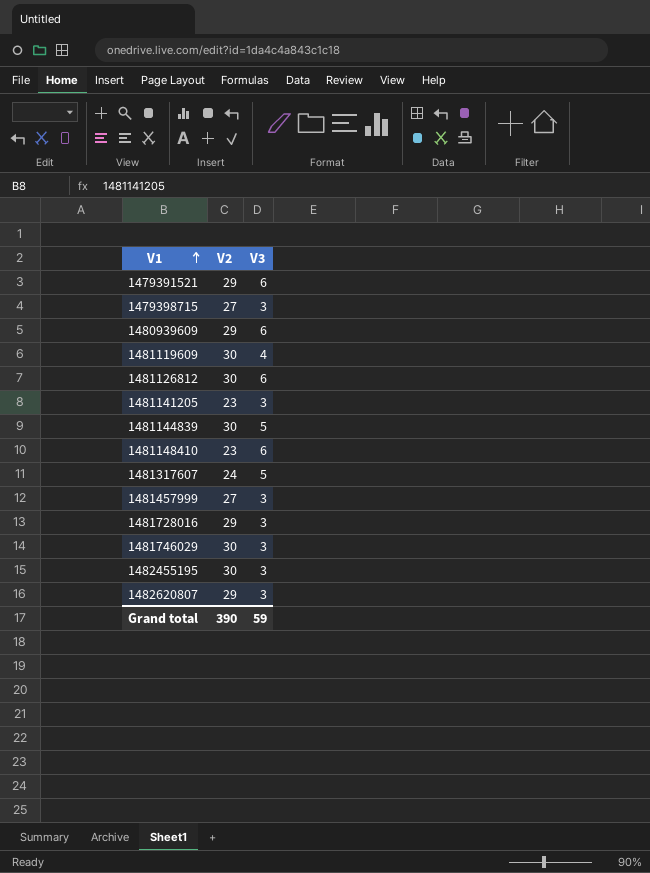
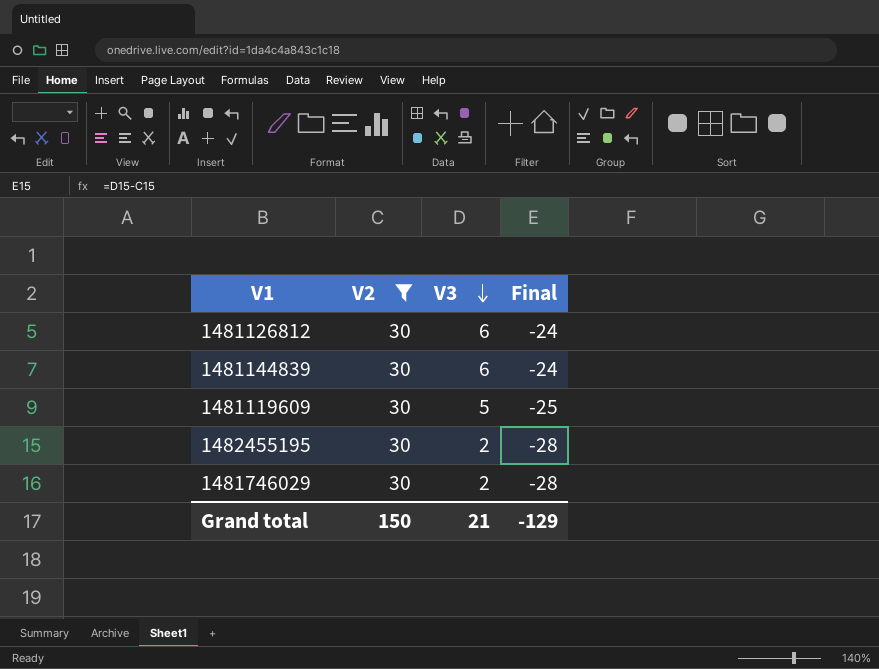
filter: none -> V2 = 30
row order: V1 ascending -> V3 descending
column Final | formula: none -> [V3] - [V2]
1481144839 | V3: 5 -> 6
1481119609 | V3: 4 -> 5
1482455195 | V3: 3 -> 2
1481746029 | V3: 3 -> 2
Grand total | V2: 390 -> 150
Grand total | V3: 59 -> 21

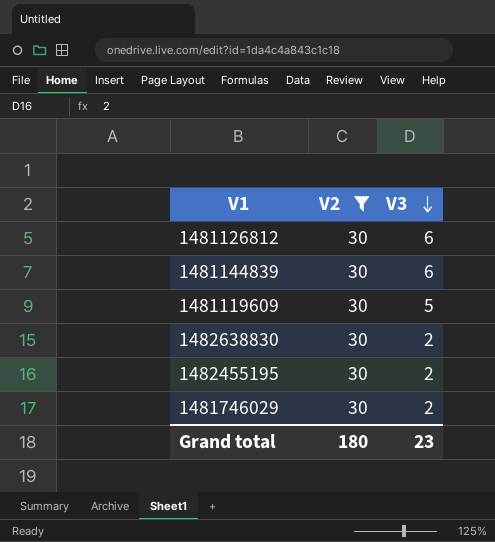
column Final | formula: [V3] - [V2] -> none
row 1482638830: none -> 30 | 2
Grand total | V2: 150 -> 180
Grand total | V3: 21 -> 23

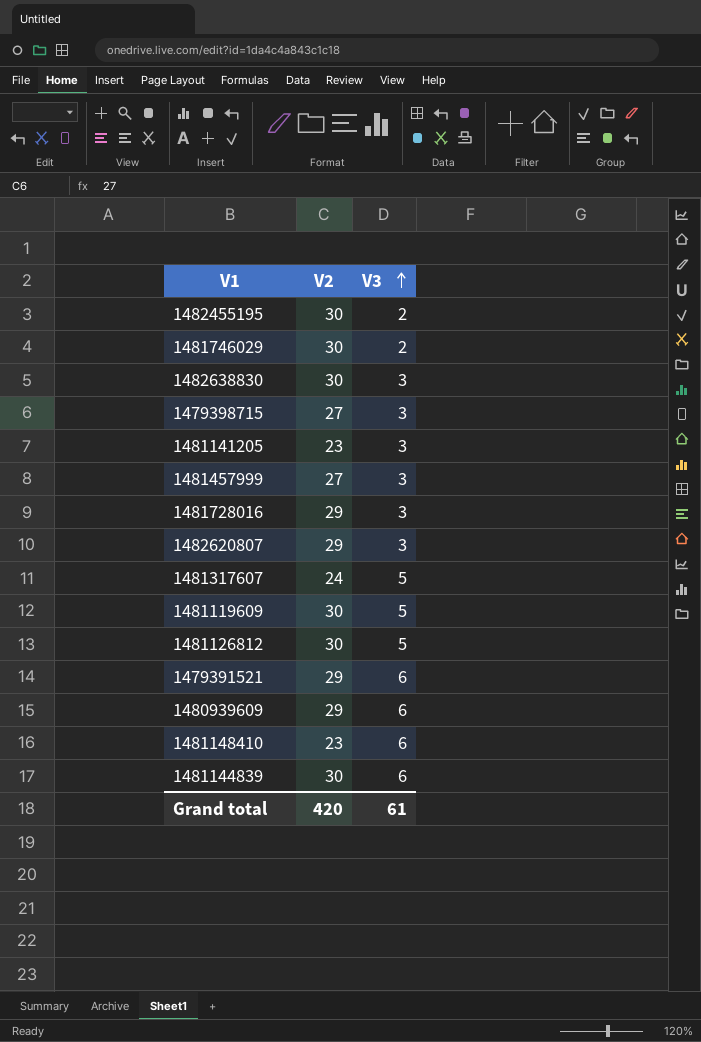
filter: V2 = 30 -> none
row order: V3 descending -> V3 ascending
1482638830 | V3: 2 -> 3
1481126812 | V3: 6 -> 5
Grand total | V2: 180 -> 420
Grand total | V3: 23 -> 61

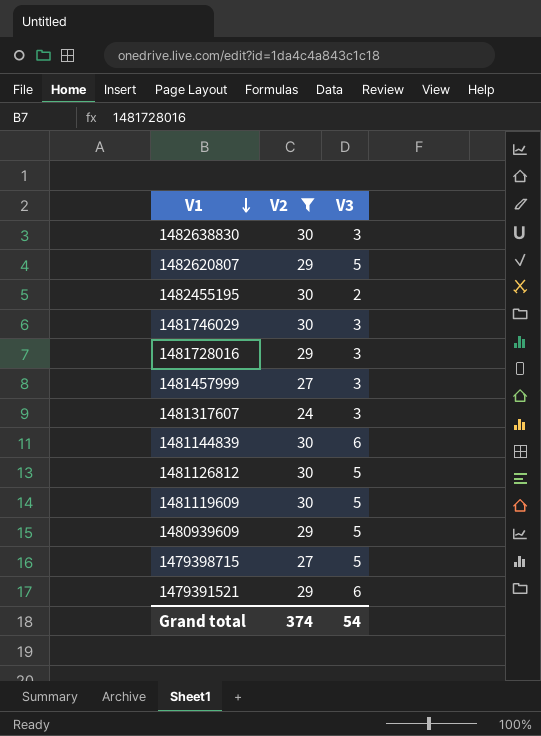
filter: none -> V2 != 23
row order: V3 ascending -> V1 descending
1482620807 | V3: 3 -> 5
1481746029 | V3: 2 -> 3
1481317607 | V3: 5 -> 3
1480939609 | V3: 6 -> 5
1479398715 | V3: 3 -> 5
Grand total | V2: 420 -> 374
Grand total | V3: 61 -> 54

